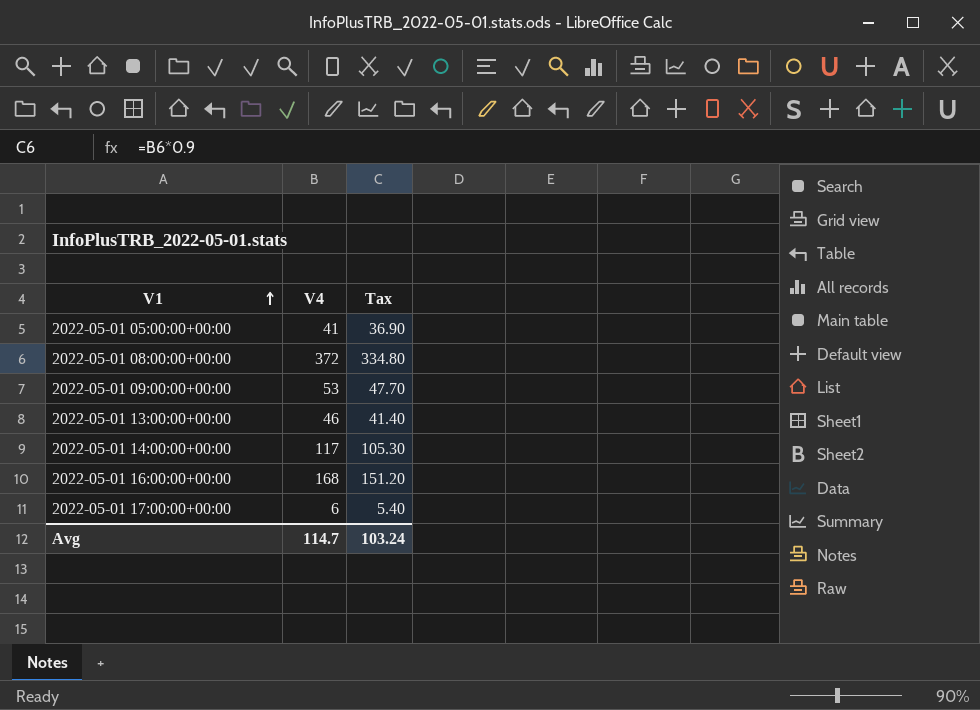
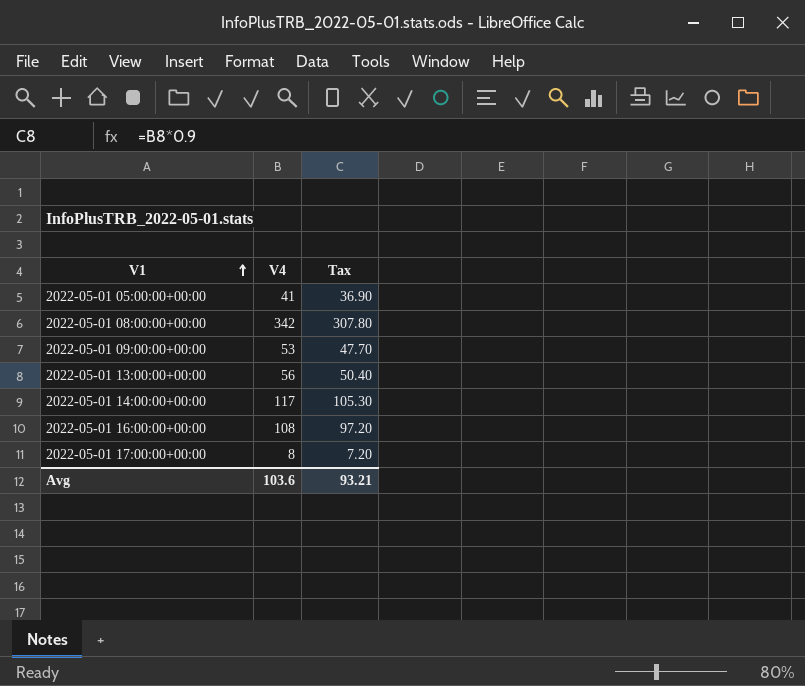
2022-05-01 08:00:00+00:00 | V4: 372 -> 342
2022-05-01 08:00:00+00:00 | Tax: 334.80 -> 307.80
2022-05-01 13:00:00+00:00 | V4: 46 -> 56
2022-05-01 13:00:00+00:00 | Tax: 41.40 -> 50.40
2022-05-01 16:00:00+00:00 | V4: 168 -> 108
2022-05-01 16:00:00+00:00 | Tax: 151.20 -> 97.20
2022-05-01 17:00:00+00:00 | V4: 6 -> 8
2022-05-01 17:00:00+00:00 | Tax: 5.40 -> 7.20
Avg | V4: 114.7 -> 103.6
Avg | Tax: 103.24 -> 93.21

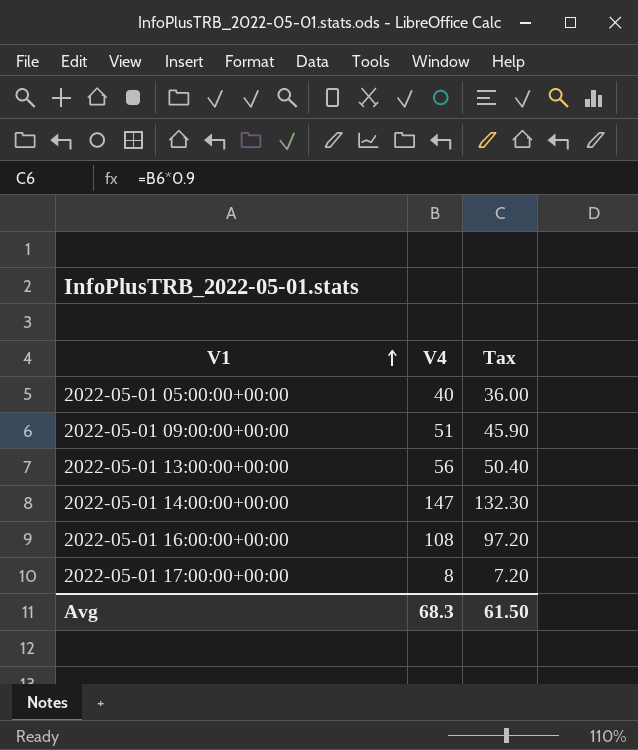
row 2022-05-01 08:00:00+00:00: 342 | 307.80 -> none
2022-05-01 05:00:00+00:00 | V4: 41 -> 40
2022-05-01 05:00:00+00:00 | Tax: 36.90 -> 36.00
2022-05-01 09:00:00+00:00 | V4: 53 -> 51
2022-05-01 09:00:00+00:00 | Tax: 47.70 -> 45.90
2022-05-01 14:00:00+00:00 | V4: 117 -> 147
2022-05-01 14:00:00+00:00 | Tax: 105.30 -> 132.30
Avg | V4: 103.6 -> 68.3
Avg | Tax: 93.21 -> 61.50

